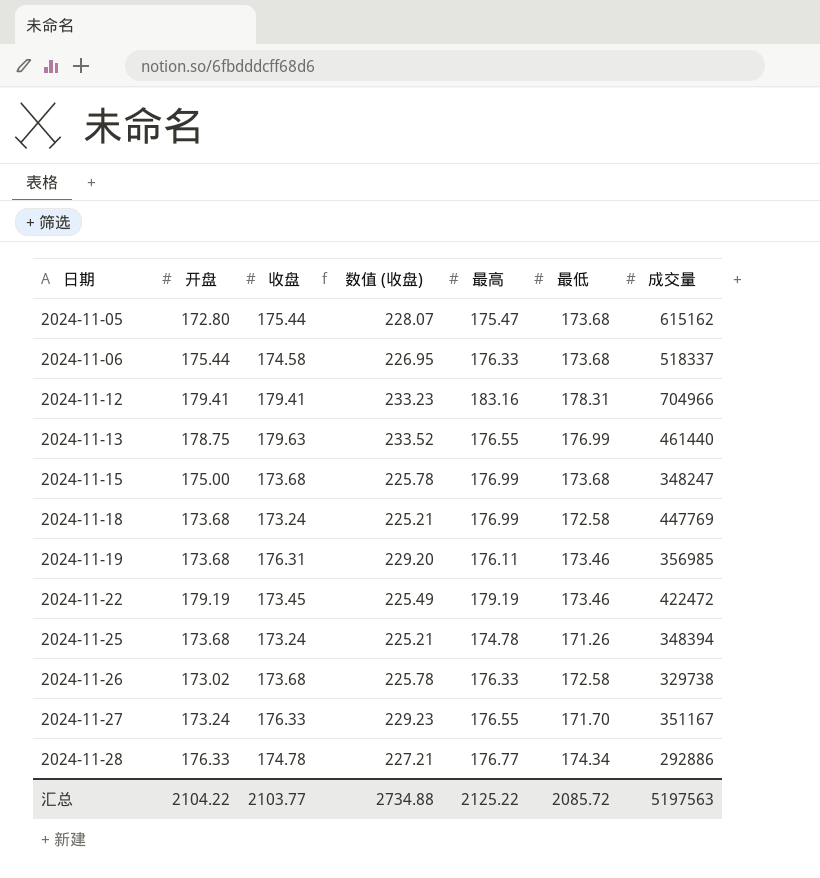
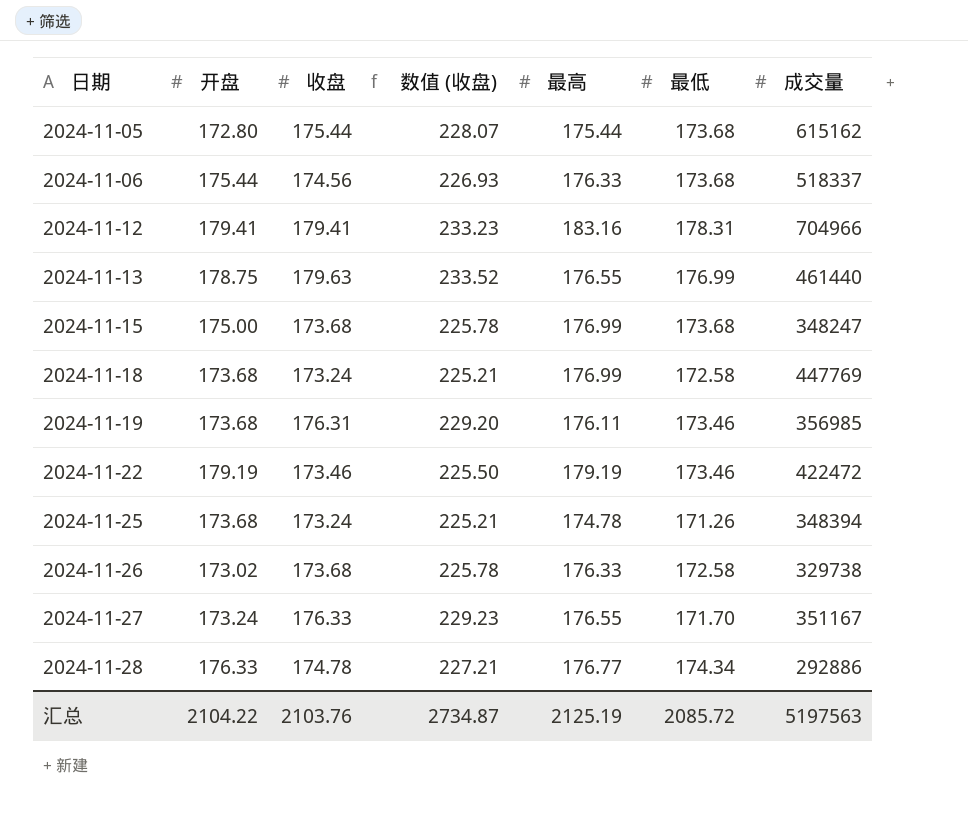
2024-11-05 | 最高: 175.47 -> 175.44
2024-11-06 | 收盘: 174.58 -> 174.56
2024-11-06 | 数值 (收盘): 226.95 -> 226.93
2024-11-22 | 收盘: 173.45 -> 173.46
2024-11-22 | 数值 (收盘): 225.49 -> 225.50
汇总 | 收盘: 2103.77 -> 2103.76
汇总 | 数值 (收盘): 2734.88 -> 2734.87
汇总 | 最高: 2125.22 -> 2125.19

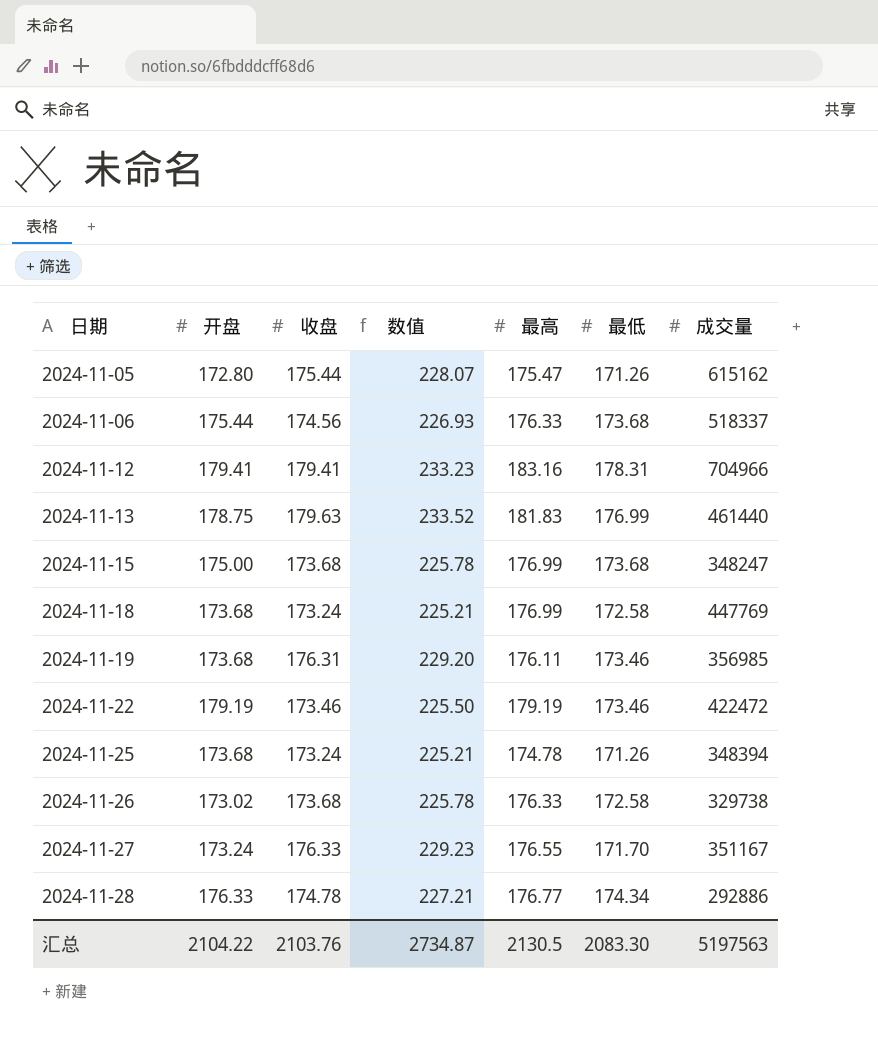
column name: 数值 (收盘) -> 数值
2024-11-05 | 最高: 175.44 -> 175.47
2024-11-05 | 最低: 173.68 -> 171.26
2024-11-13 | 最高: 176.55 -> 181.83
汇总 | 最高: 2125.19 -> 2130.5
汇总 | 最低: 2085.72 -> 2083.30

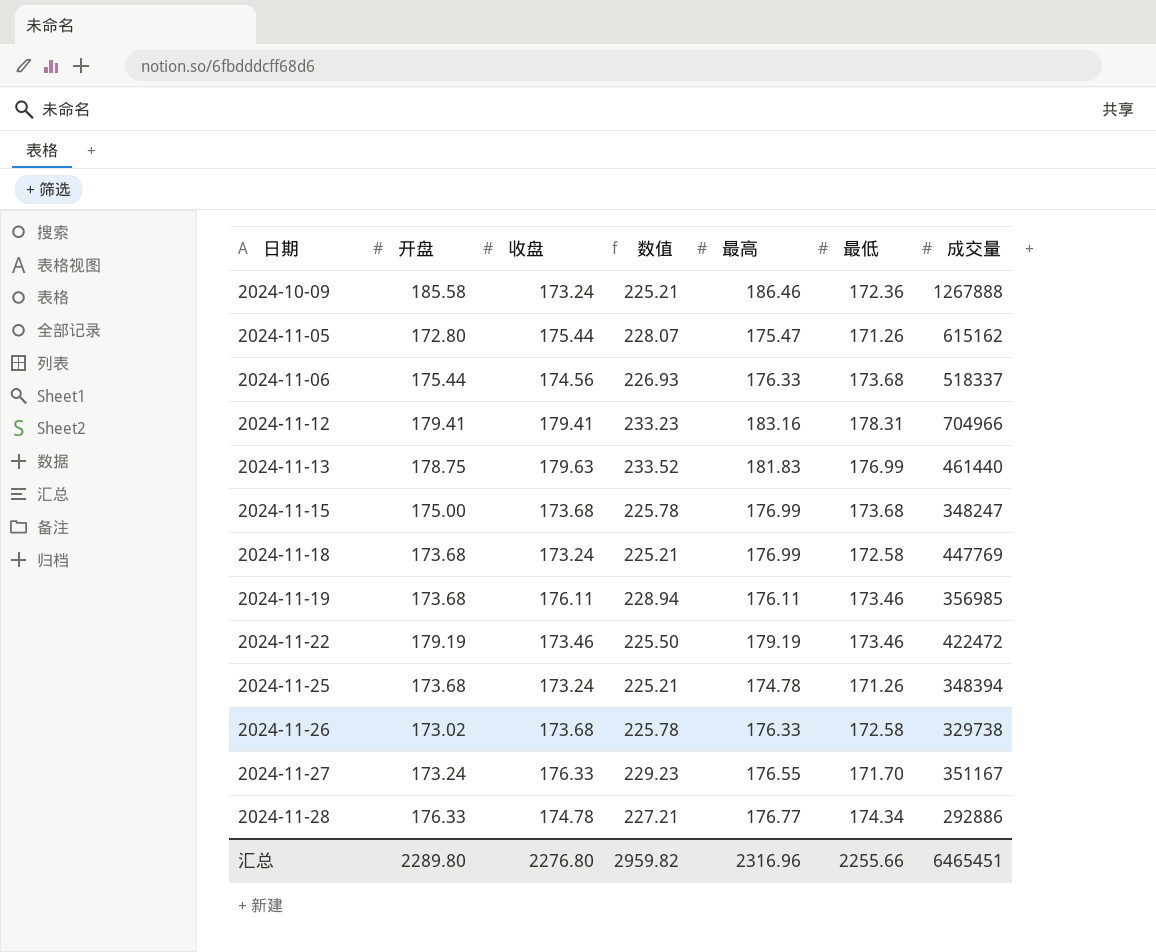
row 2024-10-09: none -> 185.58 | 173.24 | 225.21 | 186.46 | 172.36 | 1267888
2024-11-19 | 收盘: 176.31 -> 176.11
2024-11-19 | 数值: 229.20 -> 228.94
汇总 | 开盘: 2104.22 -> 2289.80
汇总 | 收盘: 2103.76 -> 2276.80
汇总 | 数值: 2734.87 -> 2959.82
汇总 | 最高: 2130.5 -> 2316.96
汇总 | 最低: 2083.30 -> 2255.66
汇总 | 成交量: 5197563 -> 6465451

